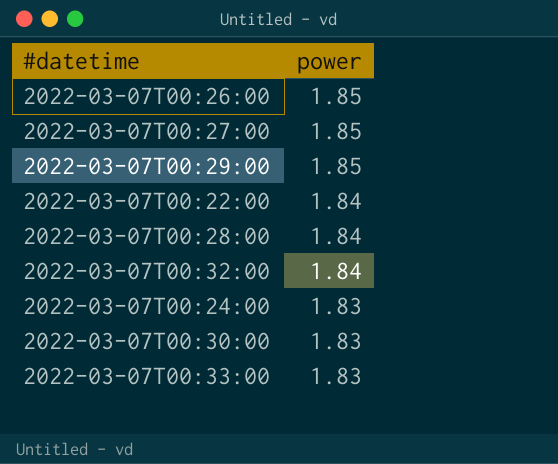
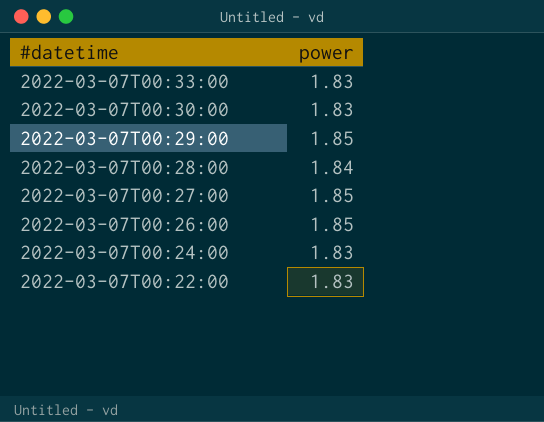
row order: power descending -> #datetime descending
row 2022-03-07T00:32:00: 1.84 -> none
2022-03-07T00:22:00 | power: 1.84 -> 1.83

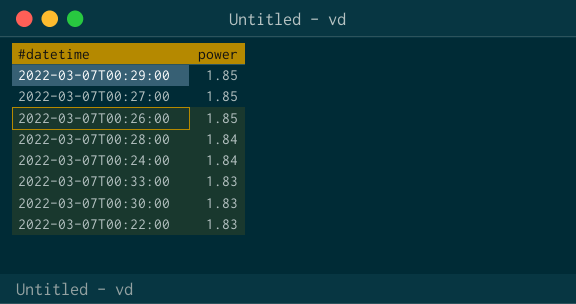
row order: #datetime descending -> power descending
2022-03-07T00:24:00 | power: 1.83 -> 1.84

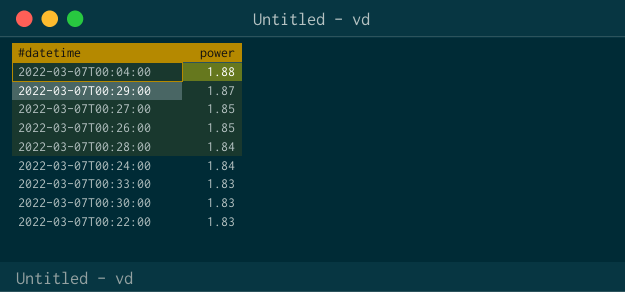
row 2022-03-07T00:04:00: none -> 1.88
2022-03-07T00:29:00 | power: 1.85 -> 1.87

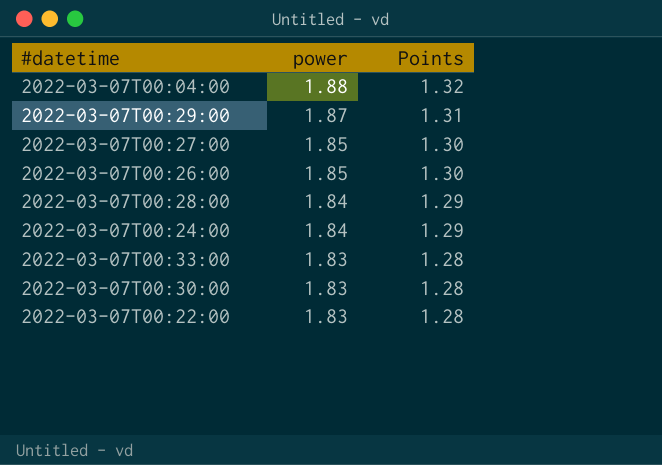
column Points | formula: none -> [power] * 0.7

